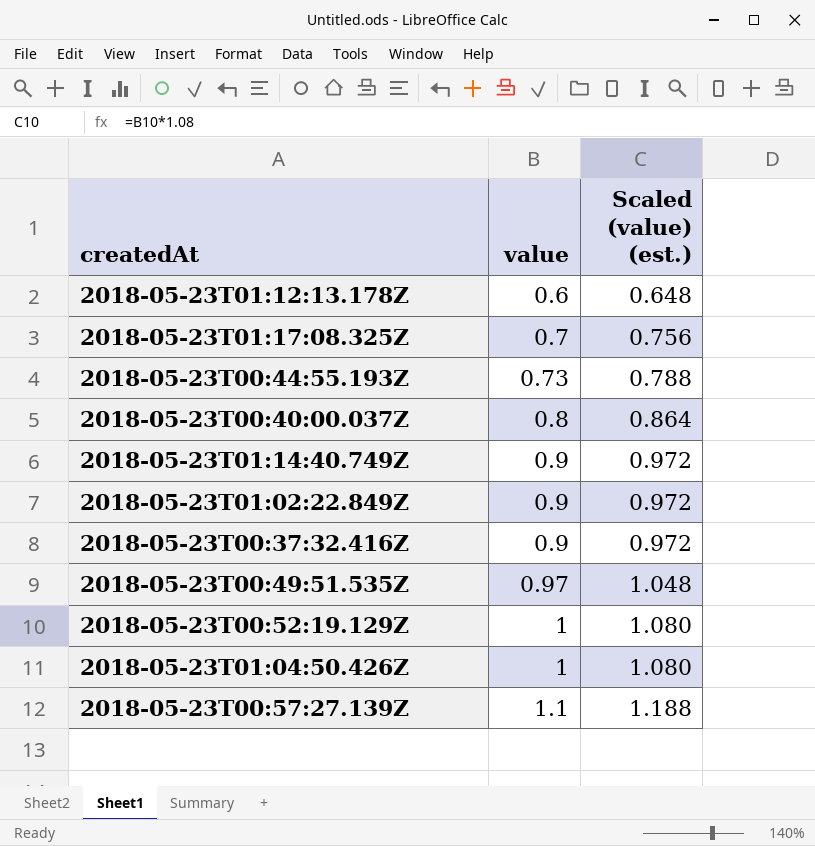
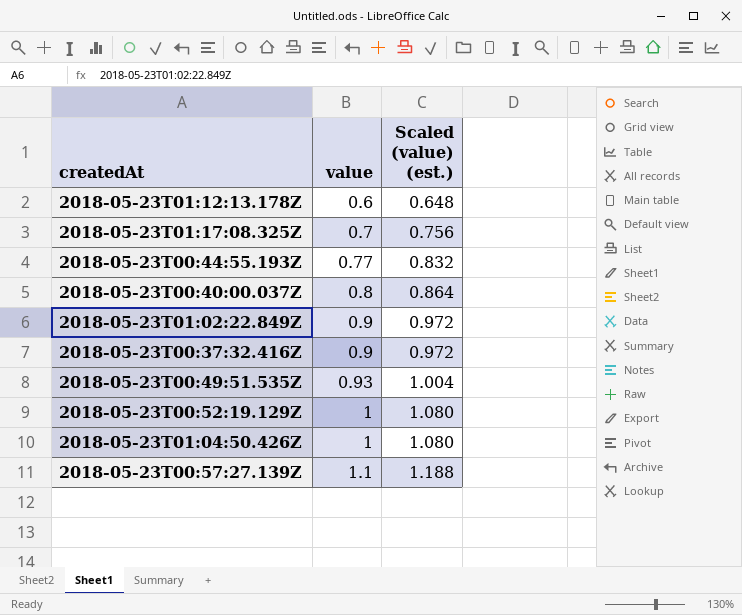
row 2018-05-23T01:14:40.749Z: 0.9 | 0.972 -> none
2018-05-23T00:44:55.193Z | value: 0.73 -> 0.77
2018-05-23T00:44:55.193Z | Scaled (value) (est.): 0.788 -> 0.832
2018-05-23T00:49:51.535Z | value: 0.97 -> 0.93
2018-05-23T00:49:51.535Z | Scaled (value) (est.): 1.048 -> 1.004

